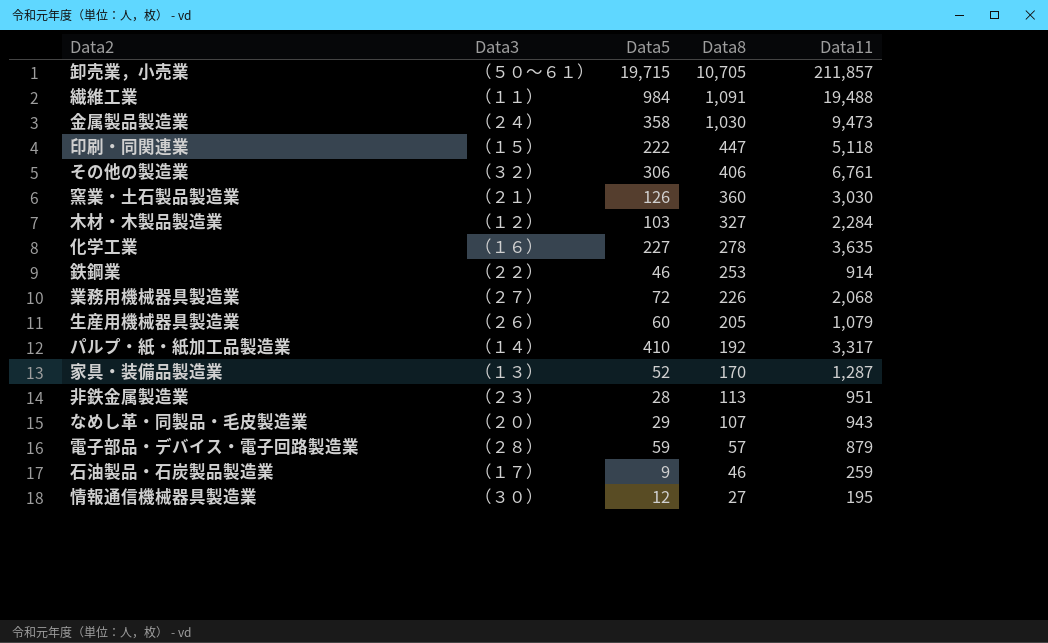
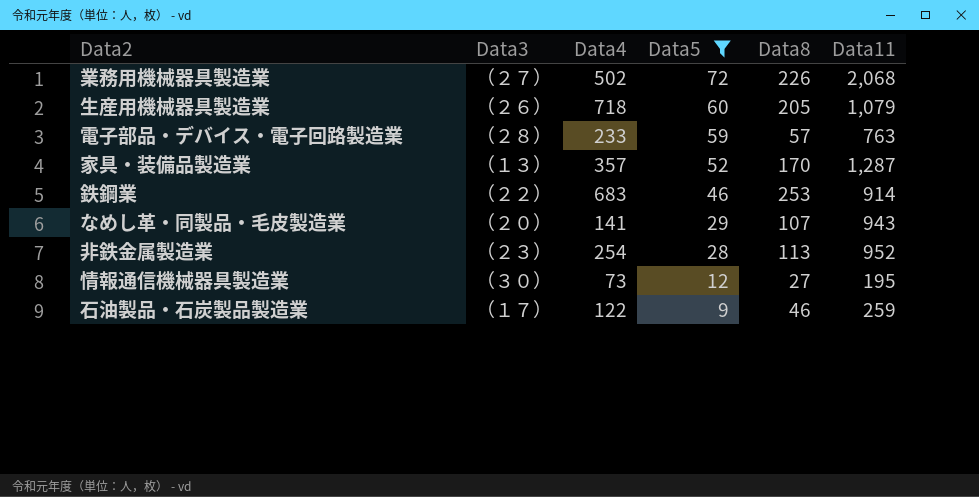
filter: none -> Data5 <= 72
row order: Data8 descending -> Data5 descending
column Data4 | position: none -> 3
電子部品・デバイス・電子回路製造業 | Data11: 879 -> 763
非鉄金属製造業 | Data11: 951 -> 952

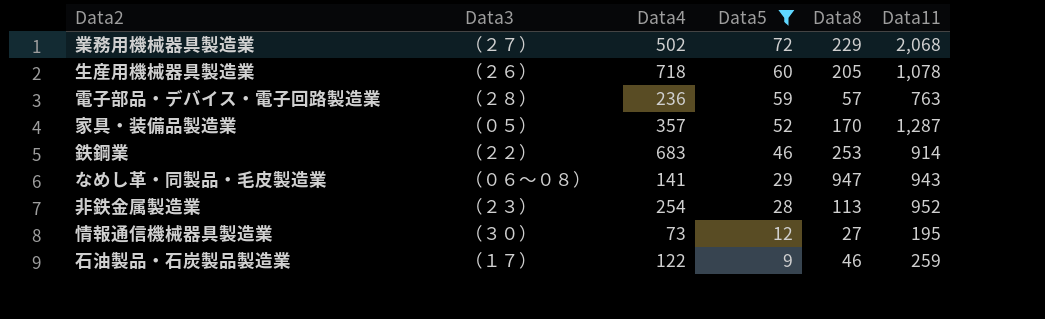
業務用機械器具製造業 | Data8: 226 -> 229
生産用機械器具製造業 | Data11: 1,079 -> 1,078
電子部品・デバイス・電子回路製造業 | Data4: 233 -> 236
家具・装備品製造業 | Data3: （１３） -> （０５）
なめし革・同製品・毛皮製造業 | Data3: （２０） -> （０６～０８）
なめし革・同製品・毛皮製造業 | Data8: 107 -> 947

